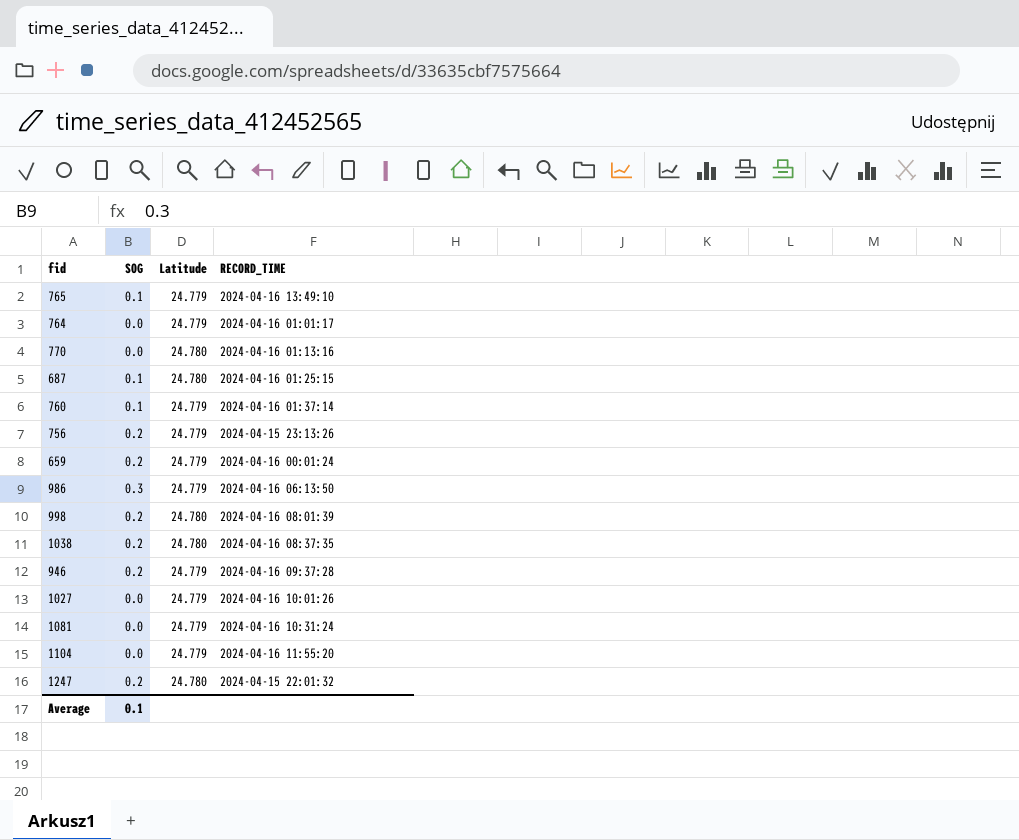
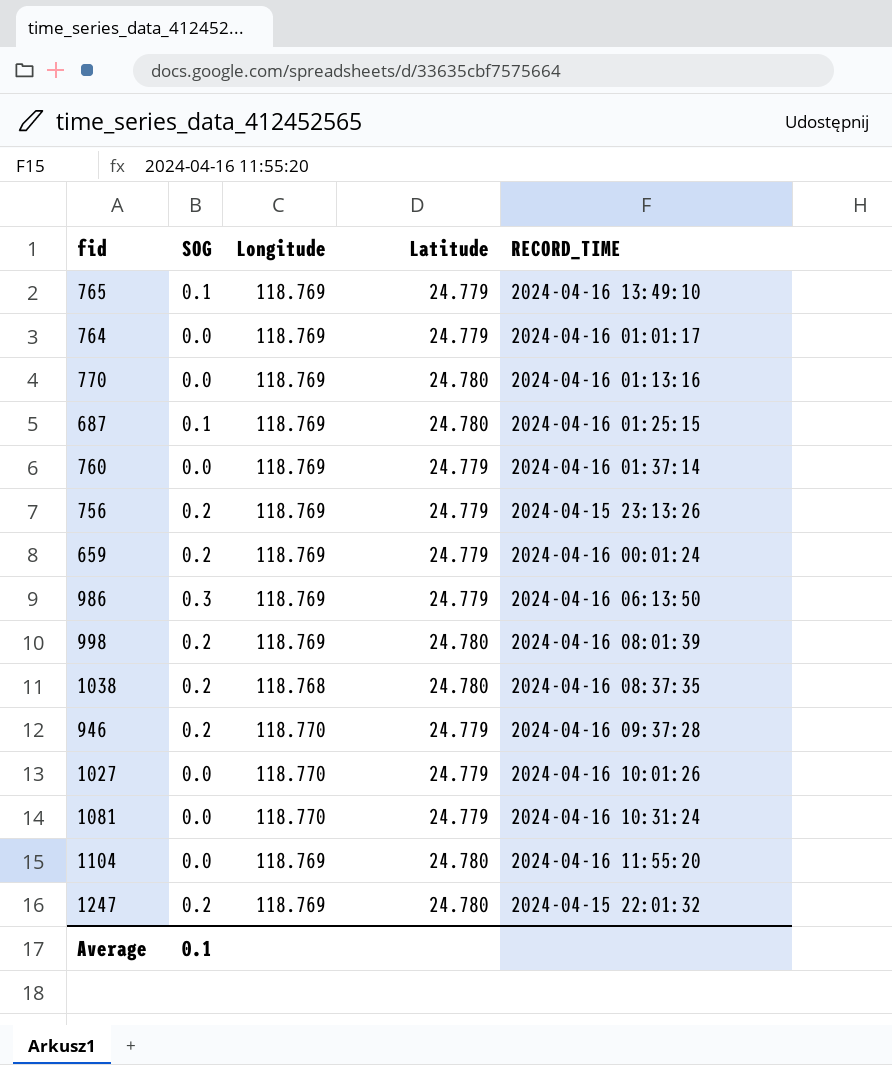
column Longitude | position: none -> 3
760 | SOG: 0.1 -> 0.0
1104 | Latitude: 24.779 -> 24.780

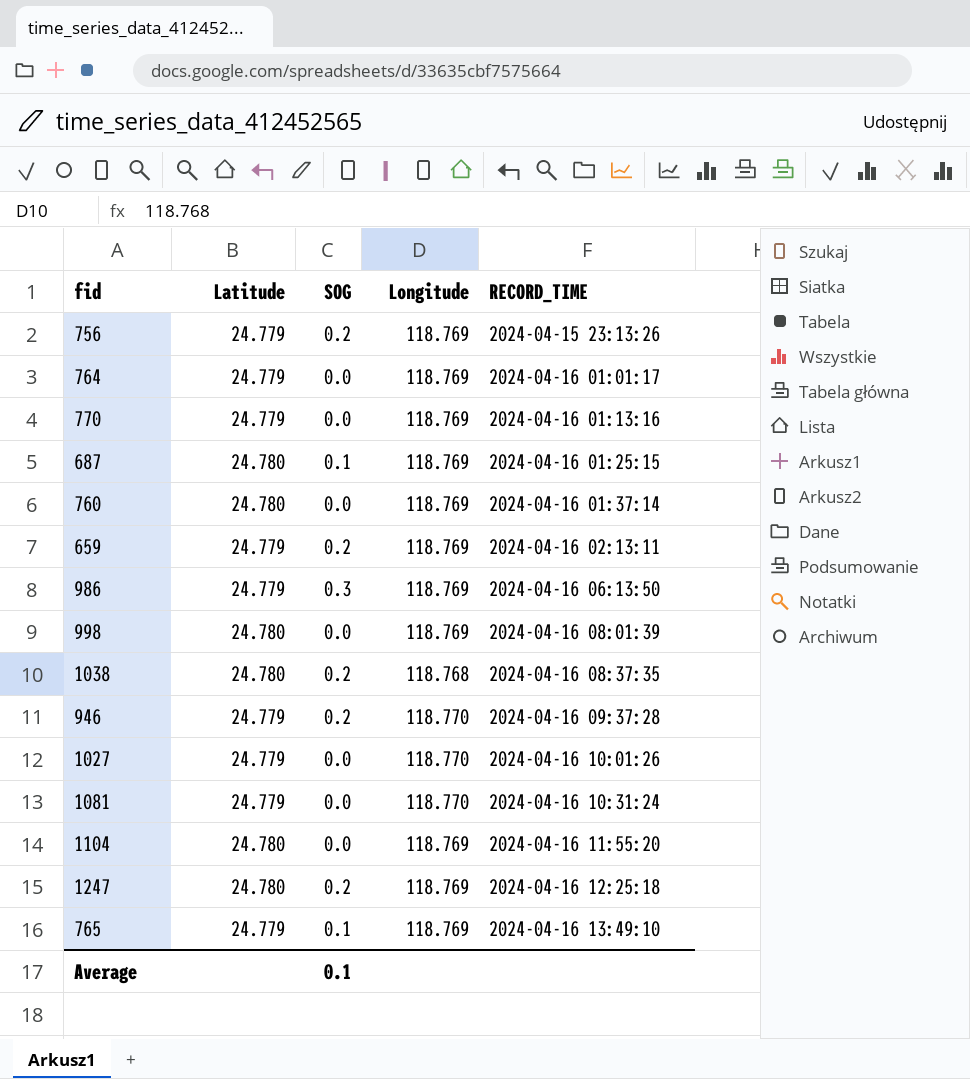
row order: none -> RECORD_TIME ascending
column Latitude | position: 4 -> 2
770 | Latitude: 24.780 -> 24.779
760 | Latitude: 24.779 -> 24.780
659 | RECORD_TIME: 2024-04-16 00:01:24 -> 2024-04-16 02:13:11
998 | SOG: 0.2 -> 0.0
1247 | RECORD_TIME: 2024-04-15 22:01:32 -> 2024-04-16 12:25:18

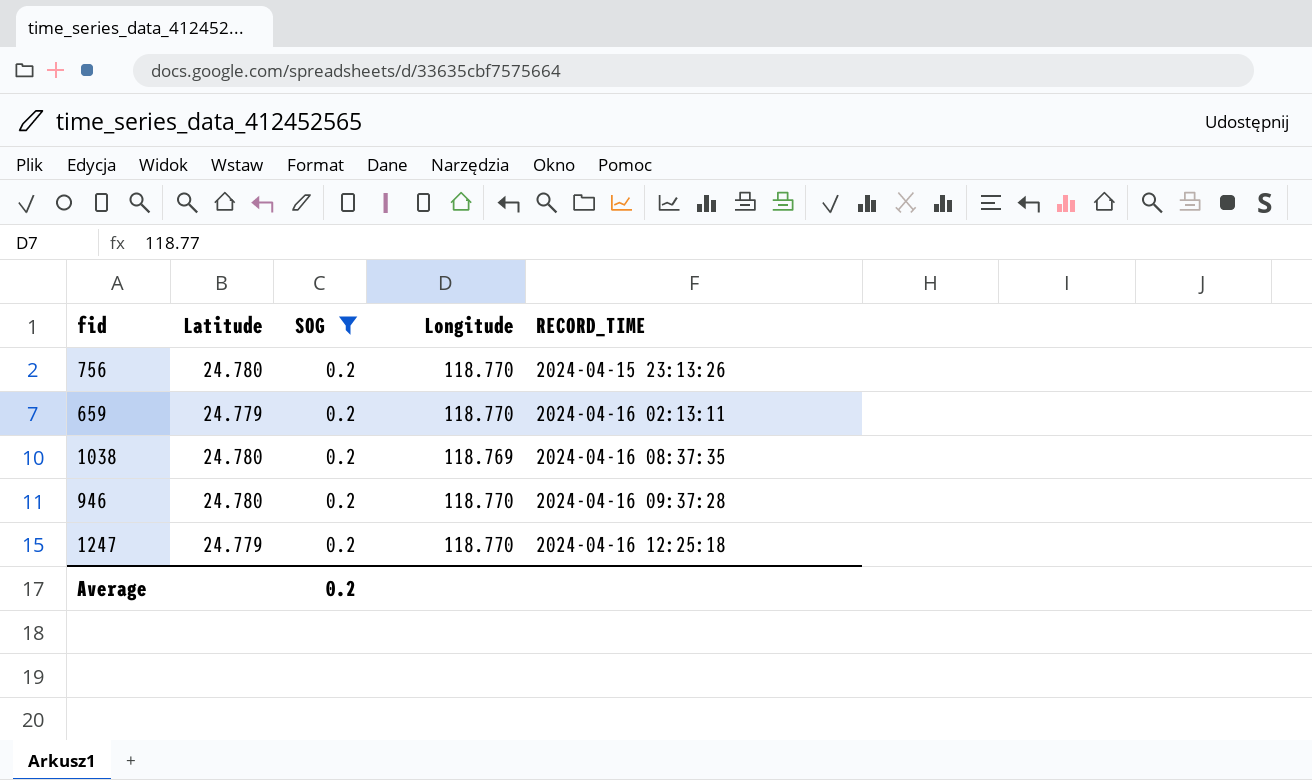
filter: none -> SOG = 0.2
756 | Latitude: 24.779 -> 24.780
756 | Longitude: 118.769 -> 118.770
659 | Longitude: 118.769 -> 118.770
1038 | Longitude: 118.768 -> 118.769
946 | Latitude: 24.779 -> 24.780
1247 | Latitude: 24.780 -> 24.779
1247 | Longitude: 118.769 -> 118.770
Average | SOG: 0.1 -> 0.2

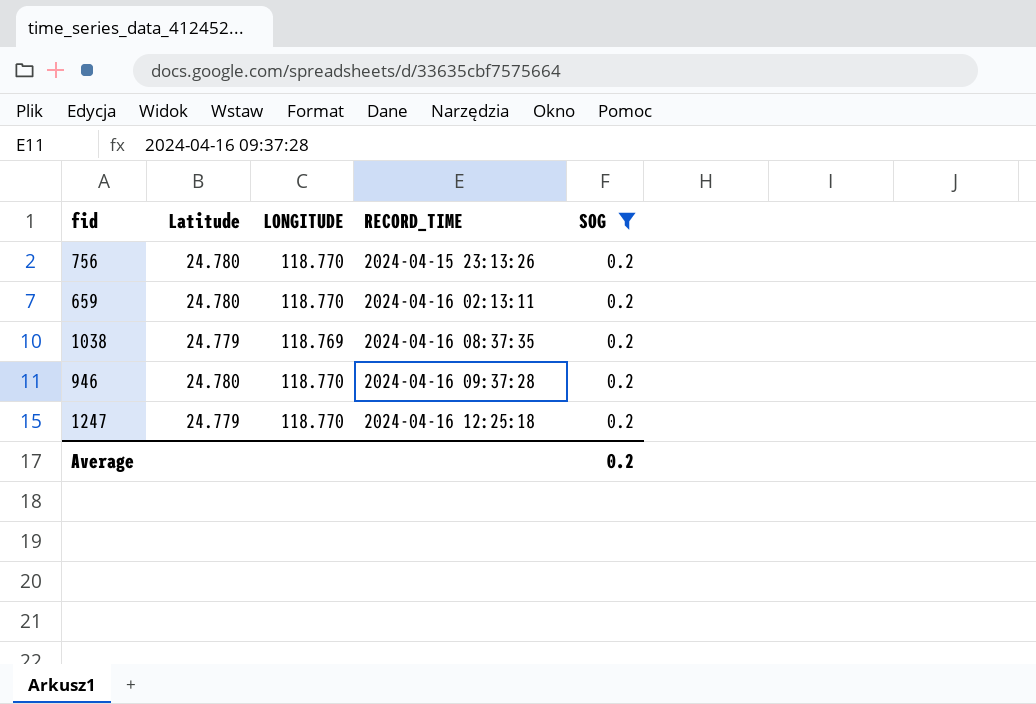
column name: Longitude -> LONGITUDE
column SOG | position: 3 -> 5
659 | Latitude: 24.779 -> 24.780
1038 | Latitude: 24.780 -> 24.779

